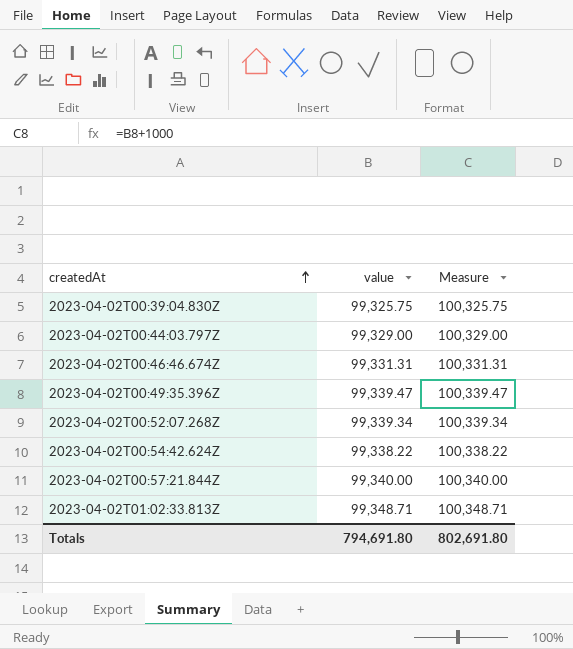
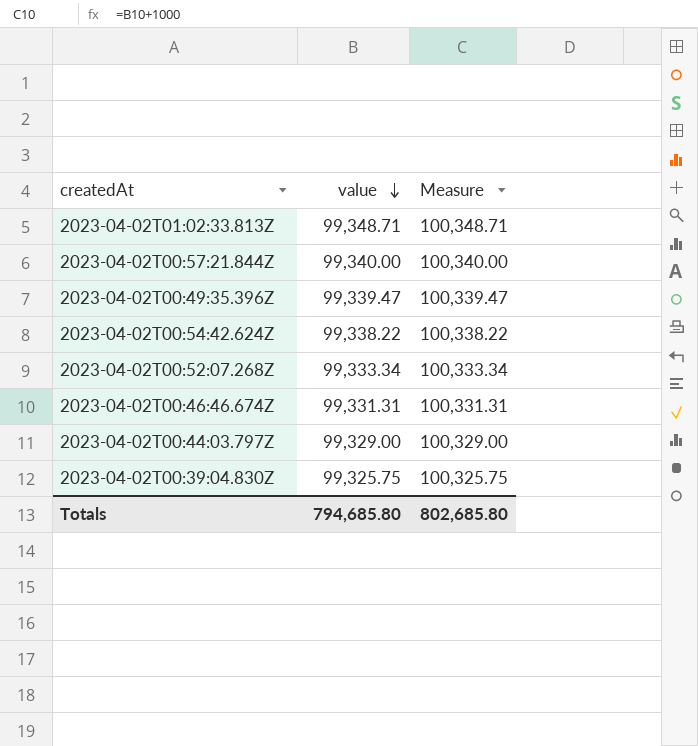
row order: createdAt ascending -> value descending
2023-04-02T00:52:07.268Z | value: 99,339.34 -> 99,333.34
2023-04-02T00:52:07.268Z | Measure: 100,339.34 -> 100,333.34
Totals | value: 794,691.80 -> 794,685.80
Totals | Measure: 802,691.80 -> 802,685.80

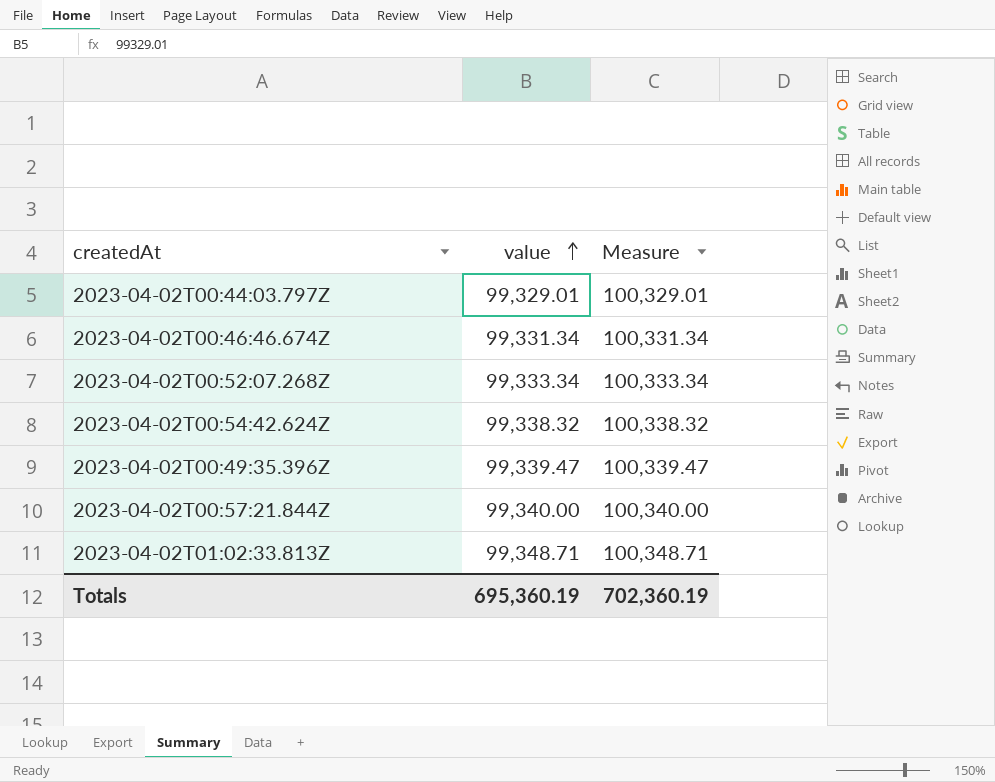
row order: value descending -> value ascending
row 2023-04-02T00:39:04.830Z: 99,325.75 | 100,325.75 -> none
2023-04-02T00:44:03.797Z | value: 99,329.00 -> 99,329.01
2023-04-02T00:44:03.797Z | Measure: 100,329.00 -> 100,329.01
2023-04-02T00:46:46.674Z | value: 99,331.31 -> 99,331.34
2023-04-02T00:46:46.674Z | Measure: 100,331.31 -> 100,331.34
2023-04-02T00:54:42.624Z | value: 99,338.22 -> 99,338.32
2023-04-02T00:54:42.624Z | Measure: 100,338.22 -> 100,338.32
Totals | value: 794,685.80 -> 695,360.19
Totals | Measure: 802,685.80 -> 702,360.19

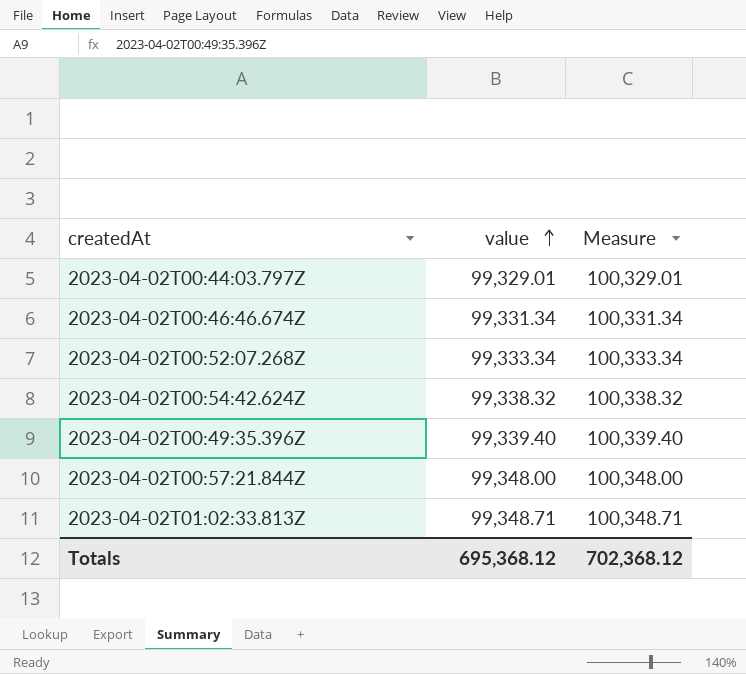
2023-04-02T00:49:35.396Z | value: 99,339.47 -> 99,339.40
2023-04-02T00:49:35.396Z | Measure: 100,339.47 -> 100,339.40
2023-04-02T00:57:21.844Z | value: 99,340.00 -> 99,348.00
2023-04-02T00:57:21.844Z | Measure: 100,340.00 -> 100,348.00
Totals | value: 695,360.19 -> 695,368.12
Totals | Measure: 702,360.19 -> 702,368.12

